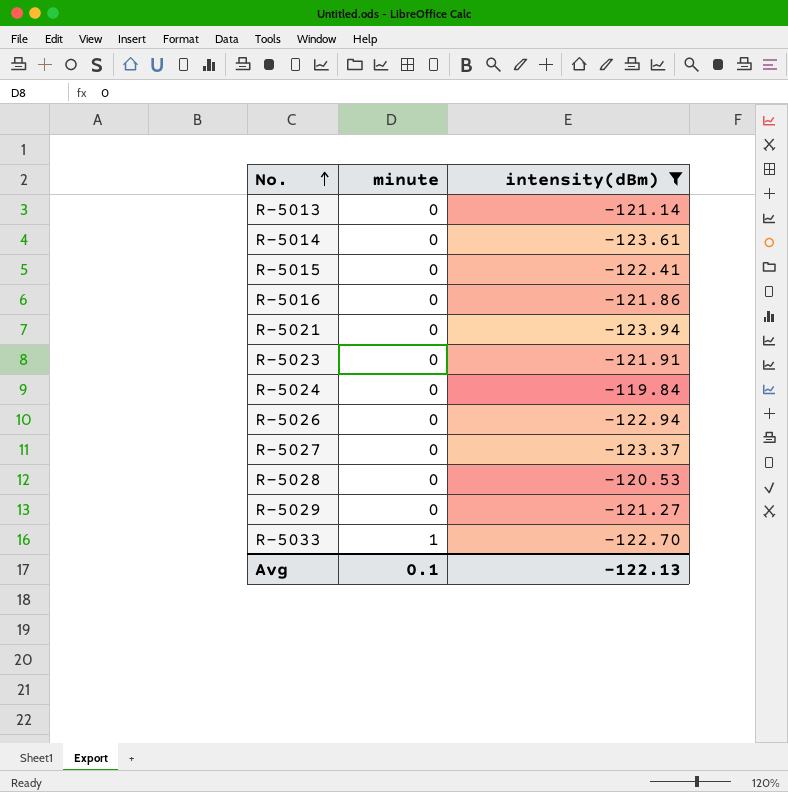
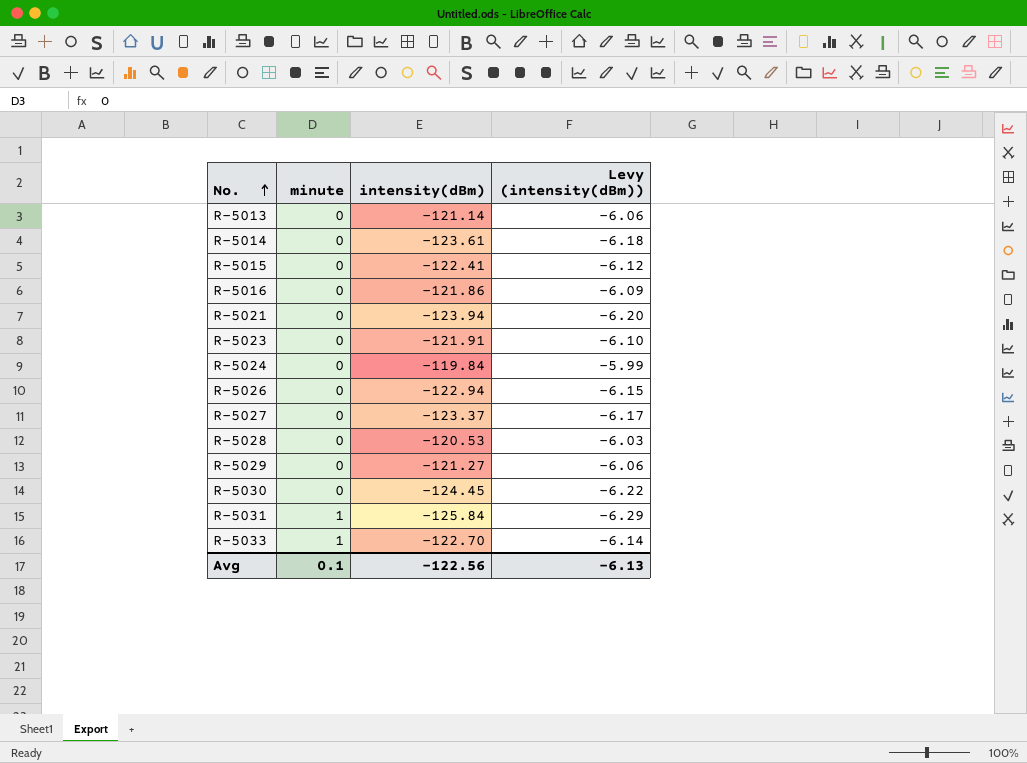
filter: intensity(dBm) >= -123.94 -> none
column Levy (intensity(dBm)) | formula: none -> [intensity(dBm)] * 0.05
Avg | intensity(dBm): -122.13 -> -122.56

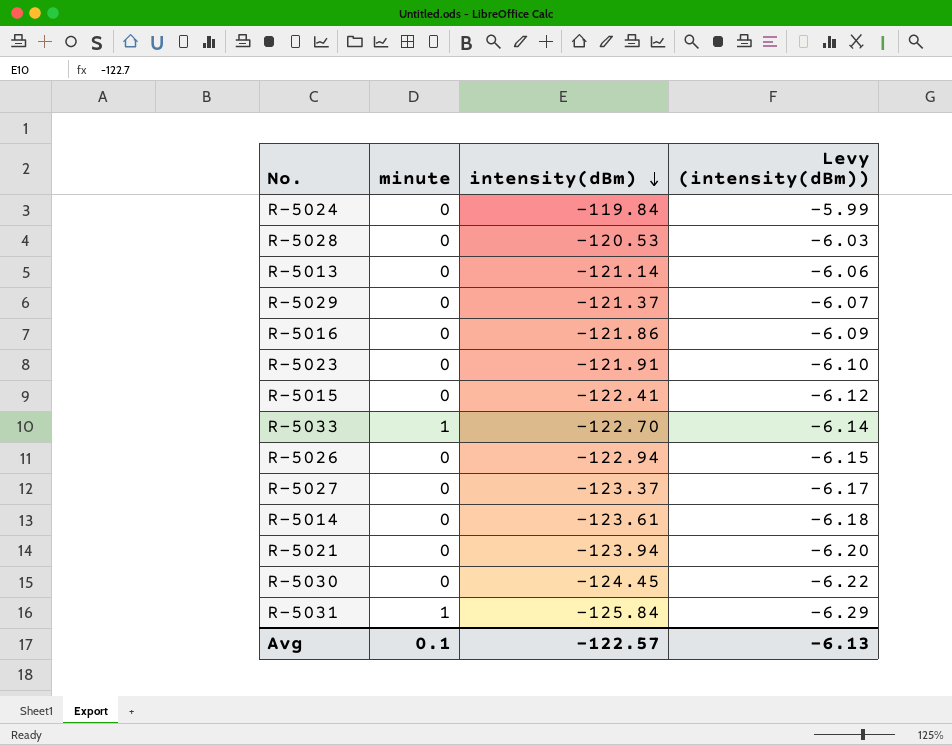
row order: No. ascending -> intensity(dBm) descending
R-5029 | intensity(dBm): -121.27 -> -121.37
R-5029 | Levy (intensity(dBm)): -6.06 -> -6.07
Avg | intensity(dBm): -122.56 -> -122.57

